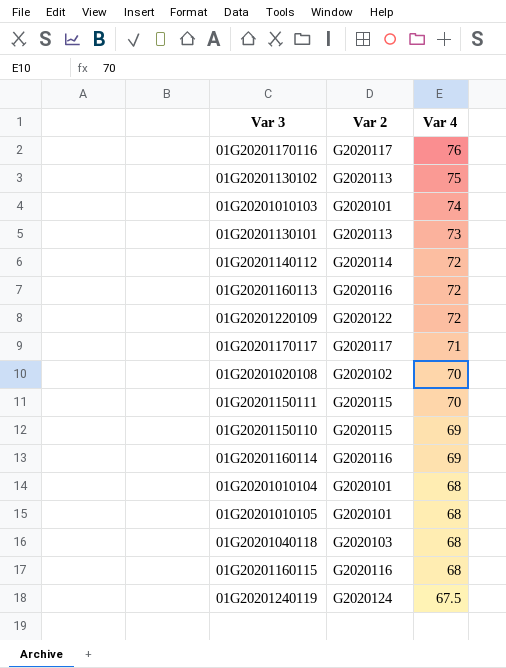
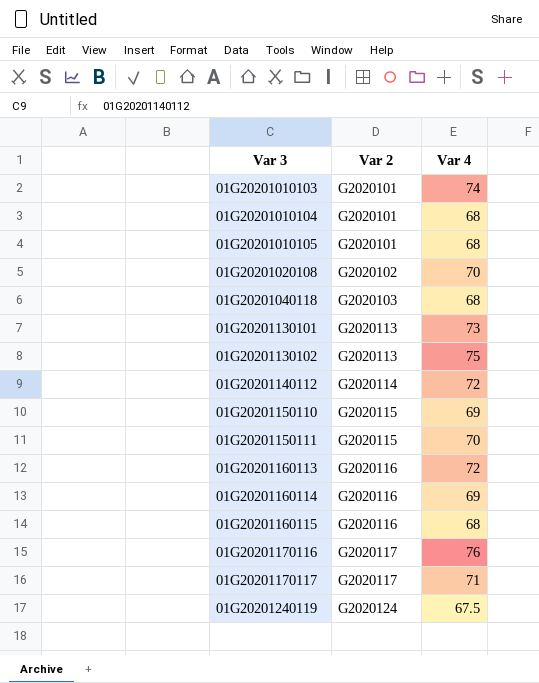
row order: Var 4 descending -> Var 3 ascending
row 01G20201220109: G2020122 | 72 -> none

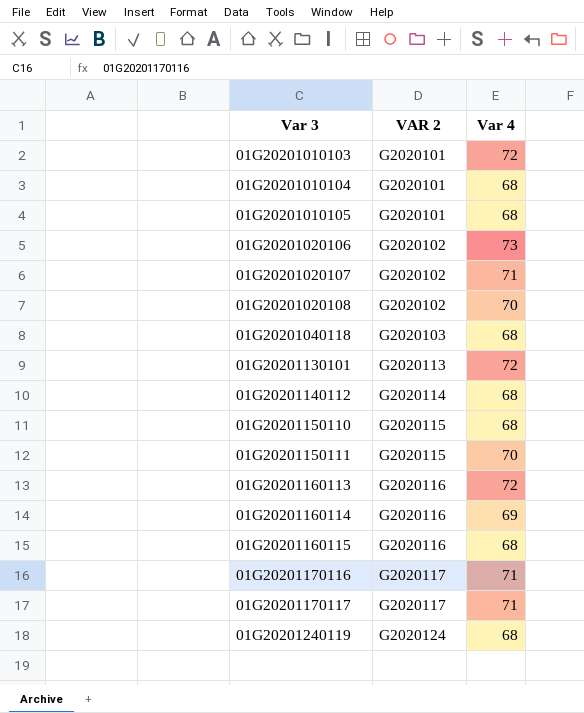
column name: Var 2 -> VAR 2
row 01G20201130102: G2020113 | 75 -> none
01G20201010103 | Var 4: 74 -> 72
row 01G20201020106: none -> G2020102 | 73
row 01G20201020107: none -> G2020102 | 71
01G20201130101 | Var 4: 73 -> 72
01G20201140112 | Var 4: 72 -> 68
01G20201150110 | Var 4: 69 -> 68
01G20201170116 | Var 4: 76 -> 71
01G20201240119 | Var 4: 67.5 -> 68

